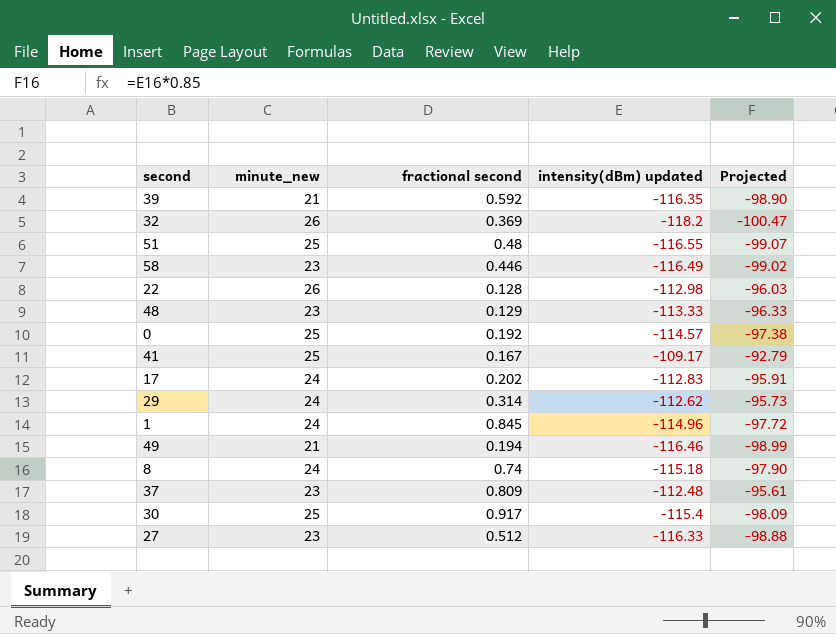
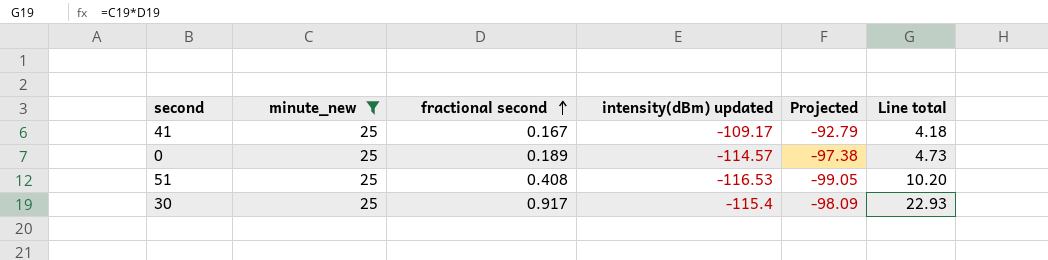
filter: none -> minute_new = 25
row order: none -> fractional second ascending
column Line total | formula: none -> [minute_new] * [fractional second]
0 | fractional second: 0.192 -> 0.189
51 | fractional second: 0.48 -> 0.408
51 | intensity(dBm) updated: -116.55 -> -116.53
51 | Projected: -99.07 -> -99.05

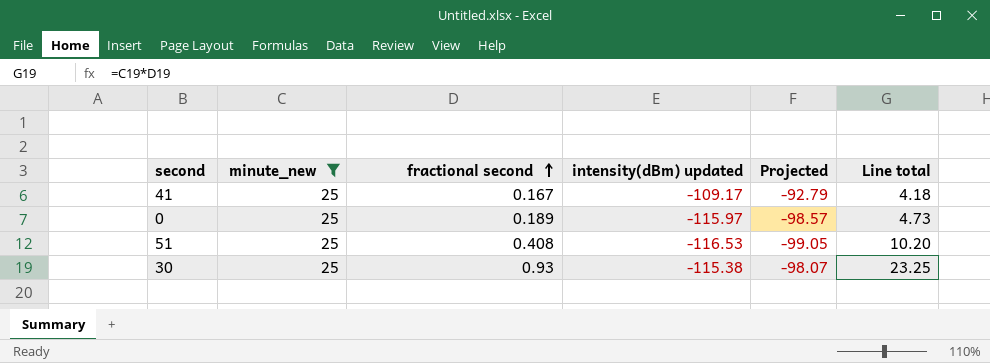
0 | intensity(dBm) updated: -114.57 -> -115.97
0 | Projected: -97.38 -> -98.57
30 | fractional second: 0.917 -> 0.93
30 | intensity(dBm) updated: -115.4 -> -115.38
30 | Projected: -98.09 -> -98.07
30 | Line total: 22.93 -> 23.25

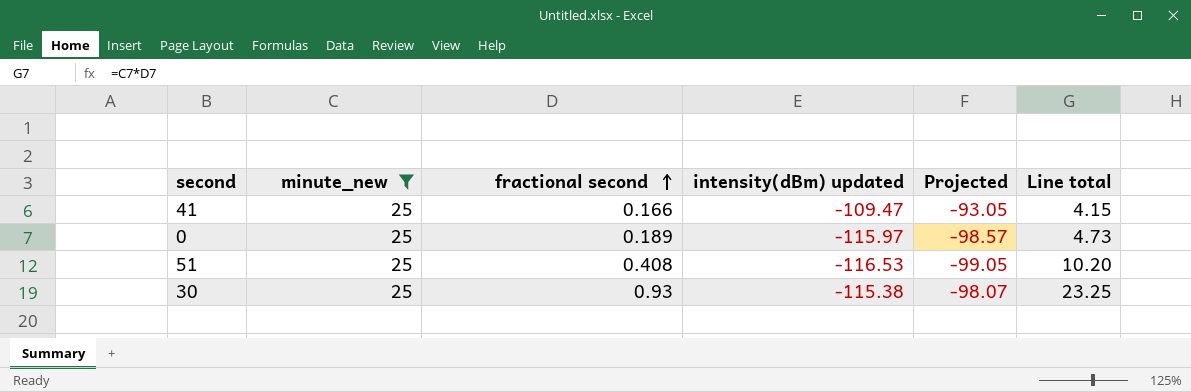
41 | fractional second: 0.167 -> 0.166
41 | intensity(dBm) updated: -109.17 -> -109.47
41 | Projected: -92.79 -> -93.05
41 | Line total: 4.18 -> 4.15

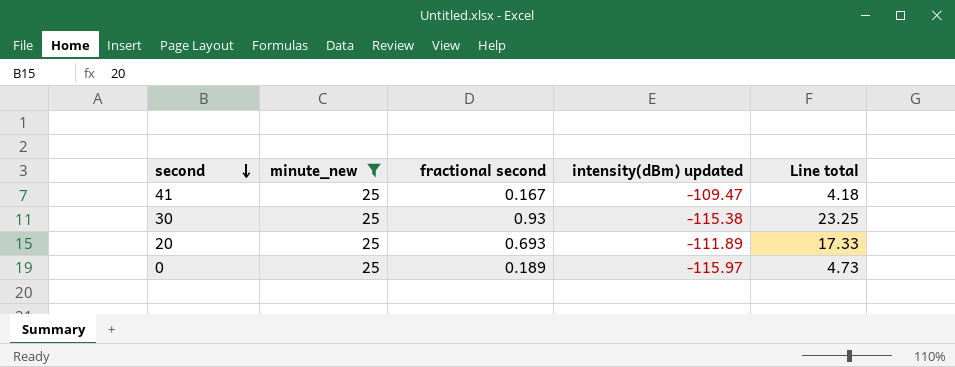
row order: fractional second ascending -> second descending
column Projected | formula: [intensity(dBm) updated] * 0.85 -> none
row 51: 25 | 0.408 | -116.53 | -99.05 | 10.20 -> none
41 | fractional second: 0.166 -> 0.167
41 | Line total: 4.15 -> 4.18
row 20: none -> 25 | 0.693 | -111.89 | 17.33

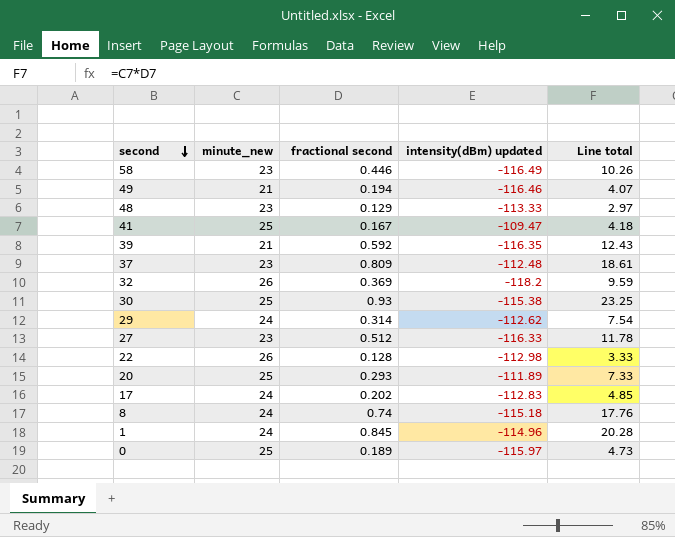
filter: minute_new = 25 -> none
20 | fractional second: 0.693 -> 0.293
20 | Line total: 17.33 -> 7.33

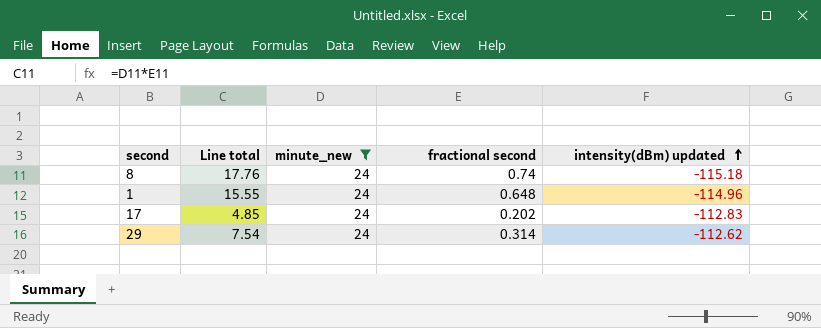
filter: none -> minute_new = 24
row order: second descending -> intensity(dBm) updated ascending
column Line total | position: 5 -> 2
1 | Line total: 20.28 -> 15.55
1 | fractional second: 0.845 -> 0.648

